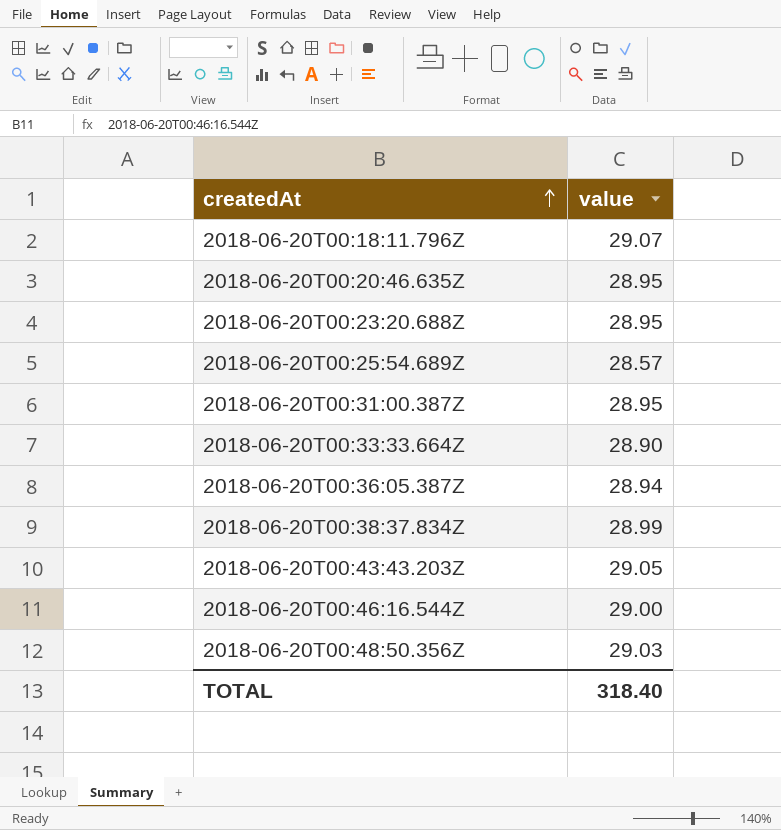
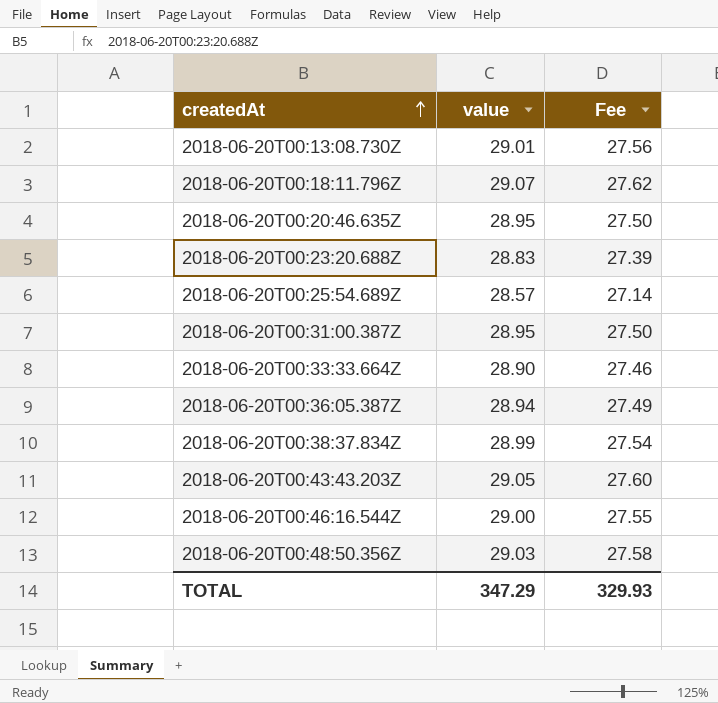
column Fee | formula: none -> [value] * 0.95
row 2018-06-20T00:13:08.730Z: none -> 29.01 | 27.56
2018-06-20T00:23:20.688Z | value: 28.95 -> 28.83
TOTAL | value: 318.40 -> 347.29

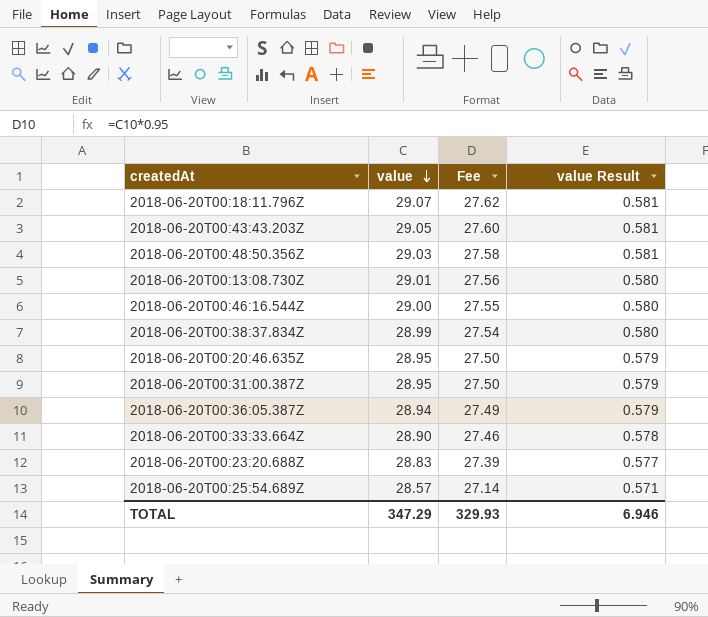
row order: createdAt ascending -> value descending
column value Result | formula: none -> [value] * 0.02

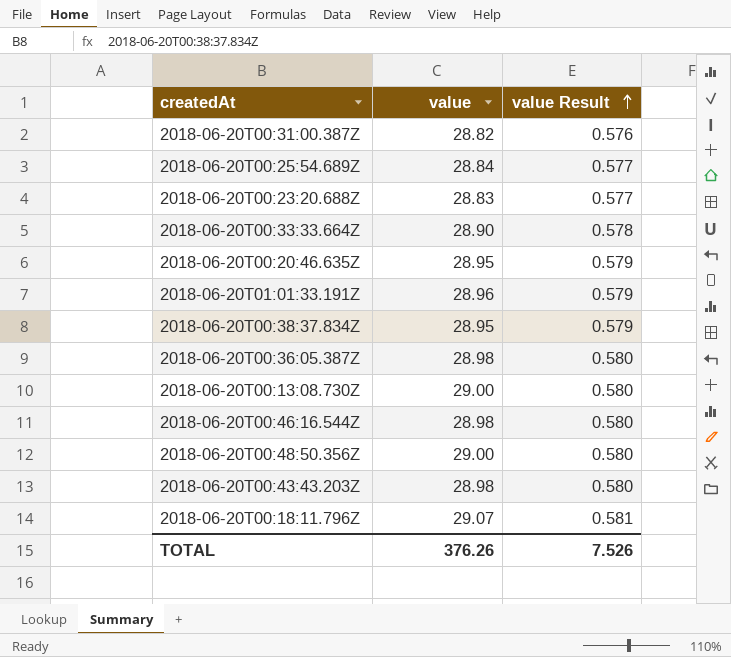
row order: value descending -> value Result ascending
column Fee | formula: [value] * 0.95 -> none
2018-06-20T00:31:00.387Z | value: 28.95 -> 28.82
2018-06-20T00:31:00.387Z | value Result: 0.579 -> 0.576
2018-06-20T00:25:54.689Z | value: 28.57 -> 28.84
2018-06-20T00:25:54.689Z | value Result: 0.571 -> 0.577
row 2018-06-20T01:01:33.191Z: none -> 28.96 | 0.579
2018-06-20T00:38:37.834Z | value: 28.99 -> 28.95
2018-06-20T00:38:37.834Z | value Result: 0.580 -> 0.579
2018-06-20T00:36:05.387Z | value: 28.94 -> 28.98
2018-06-20T00:36:05.387Z | value Result: 0.579 -> 0.580
2018-06-20T00:13:08.730Z | value: 29.01 -> 29.00
2018-06-20T00:46:16.544Z | value: 29.00 -> 28.98
2018-06-20T00:48:50.356Z | value: 29.03 -> 29.00
2018-06-20T00:48:50.356Z | value Result: 0.581 -> 0.580
2018-06-20T00:43:43.203Z | value: 29.05 -> 28.98
2018-06-20T00:43:43.203Z | value Result: 0.581 -> 0.580
TOTAL | value: 347.29 -> 376.26
TOTAL | value Result: 6.946 -> 7.526

